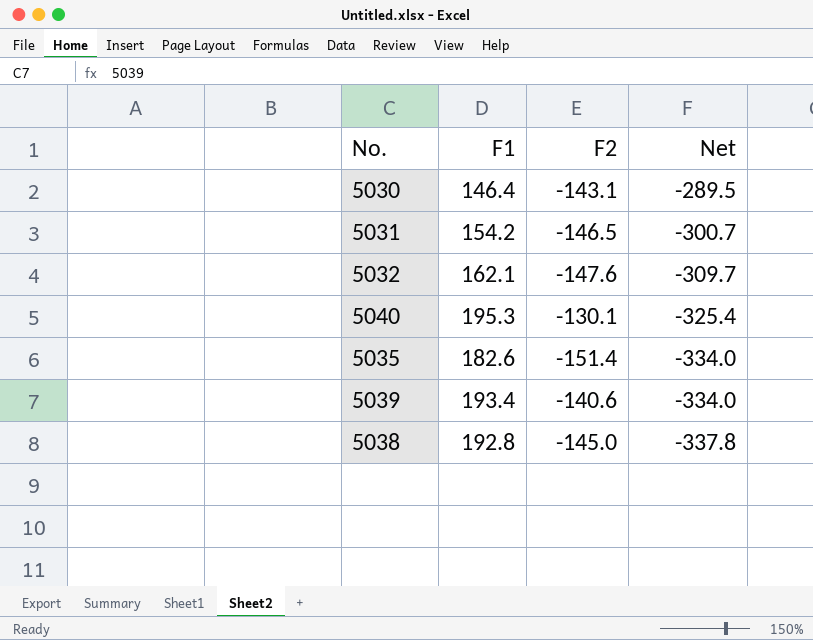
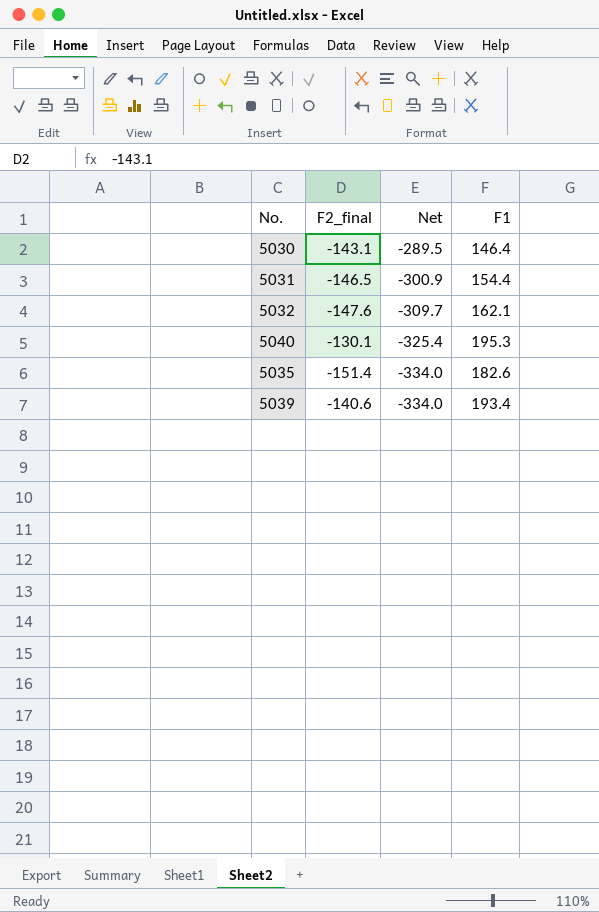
column name: F2 -> F2_final
column F1 | position: 2 -> 4
row 5038: 192.8 | -145.0 | -337.8 -> none
5031 | Net: -300.7 -> -300.9
5031 | F1: 154.2 -> 154.4

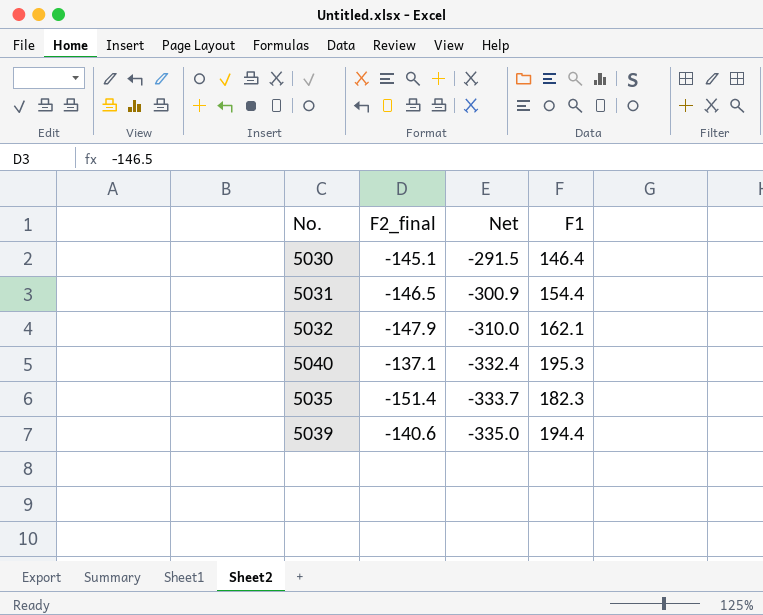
5030 | F2_final: -143.1 -> -145.1
5030 | Net: -289.5 -> -291.5
5032 | F2_final: -147.6 -> -147.9
5032 | Net: -309.7 -> -310.0
5040 | F2_final: -130.1 -> -137.1
5040 | Net: -325.4 -> -332.4
5035 | Net: -334.0 -> -333.7
5035 | F1: 182.6 -> 182.3
5039 | Net: -334.0 -> -335.0
5039 | F1: 193.4 -> 194.4

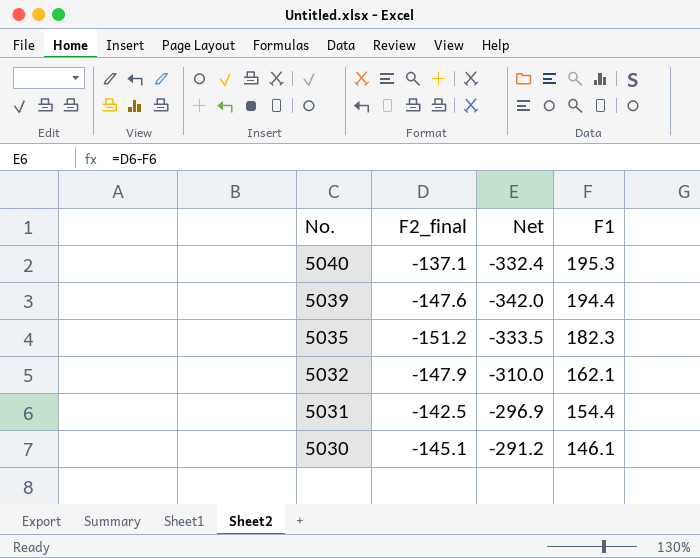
row order: Net descending -> No. descending
5039 | F2_final: -140.6 -> -147.6
5039 | Net: -335.0 -> -342.0
5035 | F2_final: -151.4 -> -151.2
5035 | Net: -333.7 -> -333.5
5031 | F2_final: -146.5 -> -142.5
5031 | Net: -300.9 -> -296.9
5030 | Net: -291.5 -> -291.2
5030 | F1: 146.4 -> 146.1

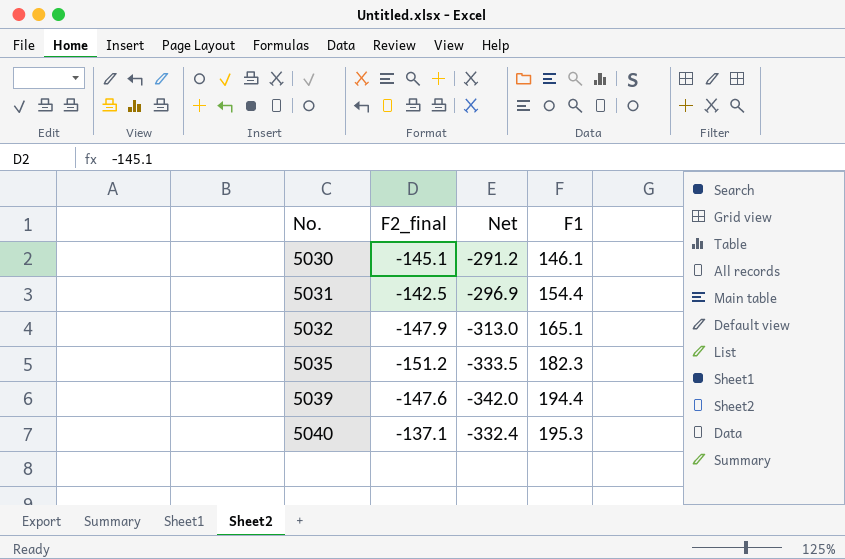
row order: No. descending -> No. ascending
5032 | Net: -310.0 -> -313.0
5032 | F1: 162.1 -> 165.1

